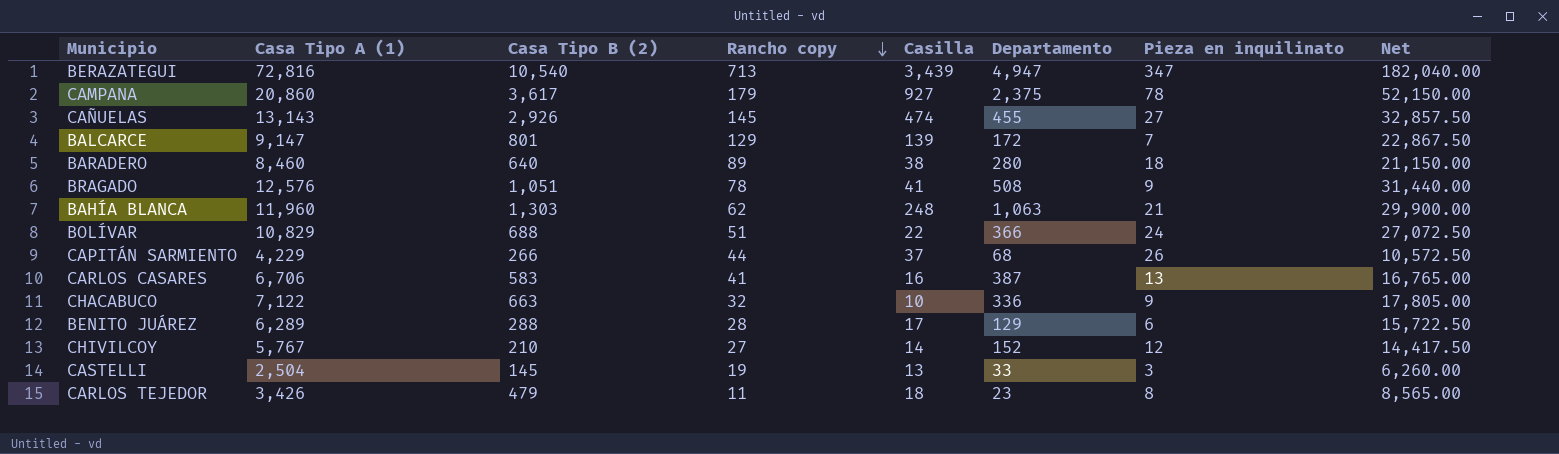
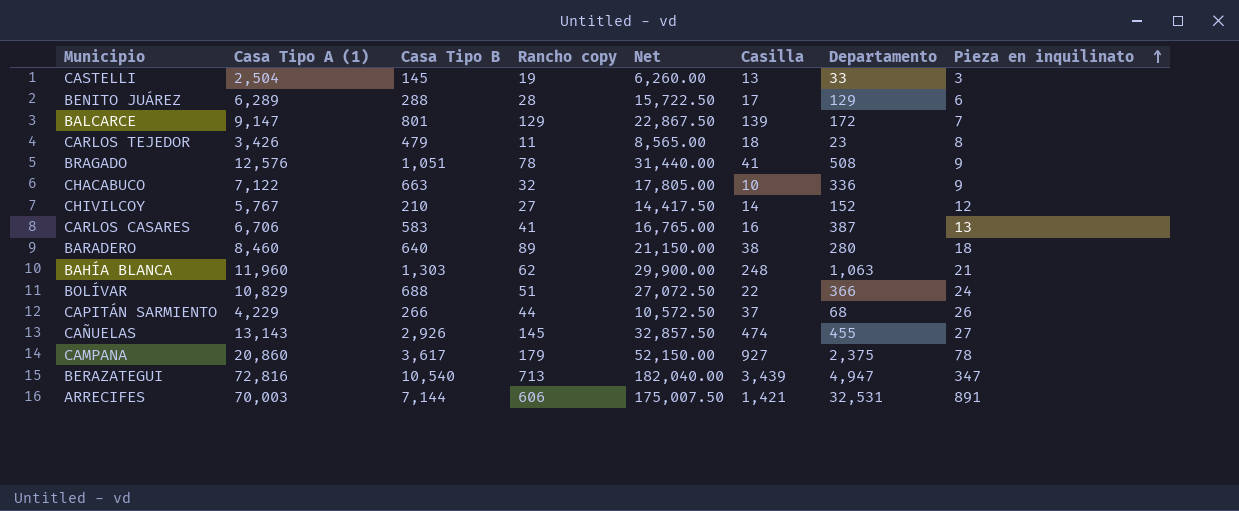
row order: Rancho copy descending -> Pieza en inquilinato ascending
column name: Casa Tipo B (2) -> Casa Tipo B
column Net | position: 8 -> 5
row ARRECIFES: none -> 70,003 | 7,144 | 606 | 175,007.50 | 1,421 | 32,531 | 891

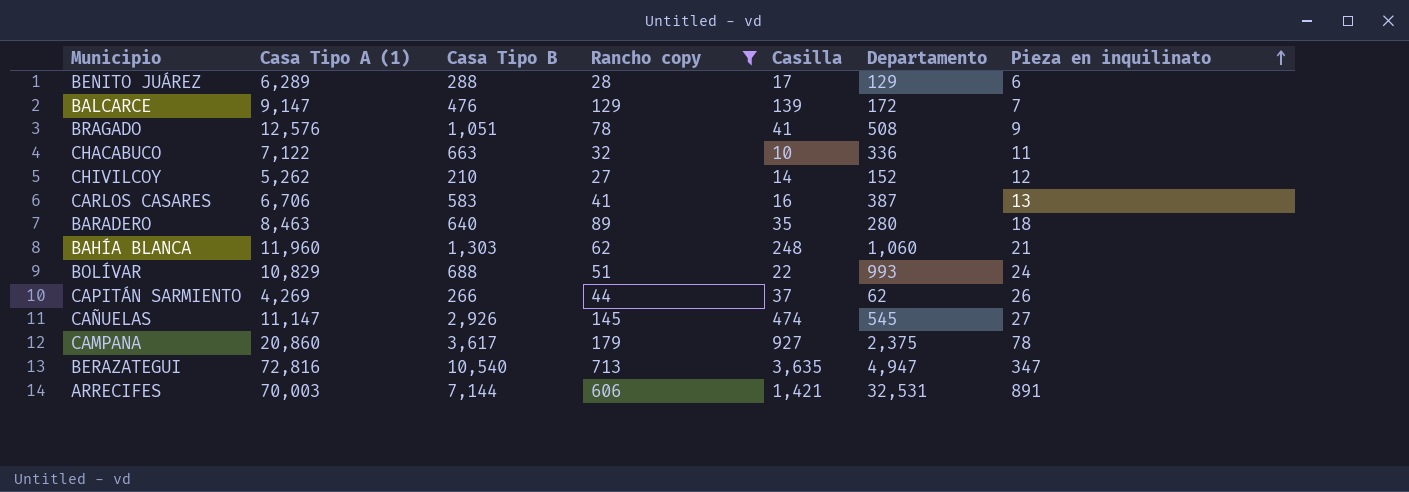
filter: none -> Rancho copy >= 27
column Net | formula: [Casa Tipo A (1)] * 2.5 -> none
BALCARCE | Casa Tipo B: 801 -> 476
CHACABUCO | Pieza en inquilinato: 9 -> 11
CHIVILCOY | Casa Tipo A (1): 5,767 -> 5,262
BARADERO | Casa Tipo A (1): 8,460 -> 8,463
BARADERO | Casilla: 38 -> 35
BAHÍA BLANCA | Departamento: 1,063 -> 1,060
BOLÍVAR | Departamento: 366 -> 993
CAPITÁN SARMIENTO | Casa Tipo A (1): 4,229 -> 4,269
CAPITÁN SARMIENTO | Departamento: 68 -> 62
CAÑUELAS | Casa Tipo A (1): 13,143 -> 11,147
CAÑUELAS | Departamento: 455 -> 545
BERAZATEGUI | Casilla: 3,439 -> 3,635

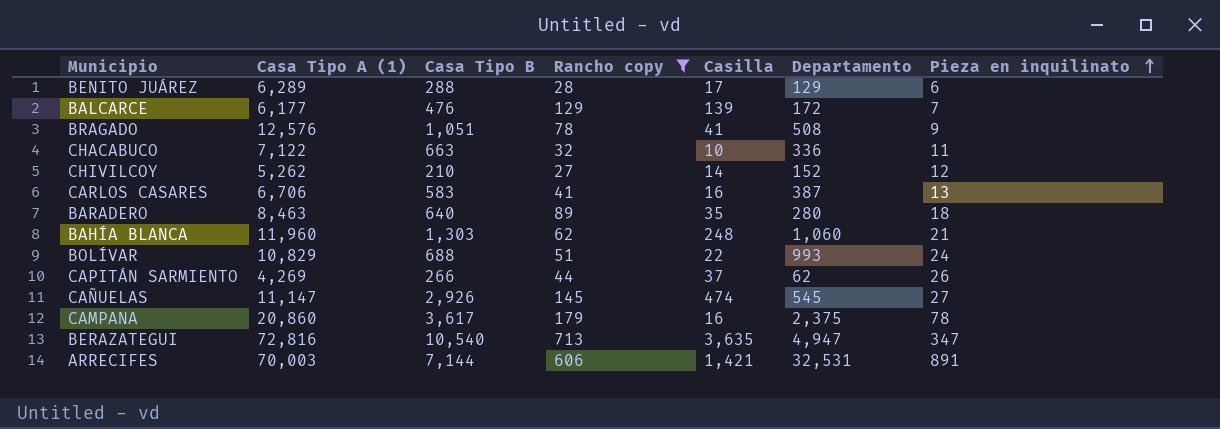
BALCARCE | Casa Tipo A (1): 9,147 -> 6,177
CAMPANA | Casilla: 927 -> 16

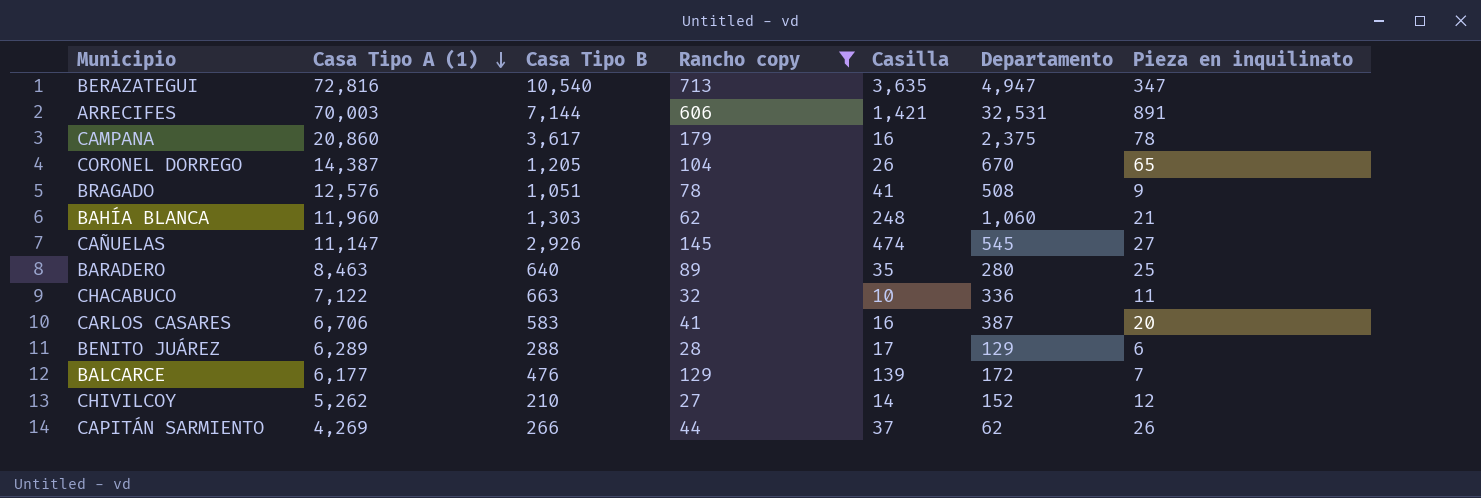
row order: Pieza en inquilinato ascending -> Casa Tipo A (1) descending
row BOLÍVAR: 10,829 | 688 | 51 | 22 | 993 | 24 -> none
row CORONEL DORREGO: none -> 14,387 | 1,205 | 104 | 26 | 670 | 65
BARADERO | Pieza en inquilinato: 18 -> 25
CARLOS CASARES | Pieza en inquilinato: 13 -> 20

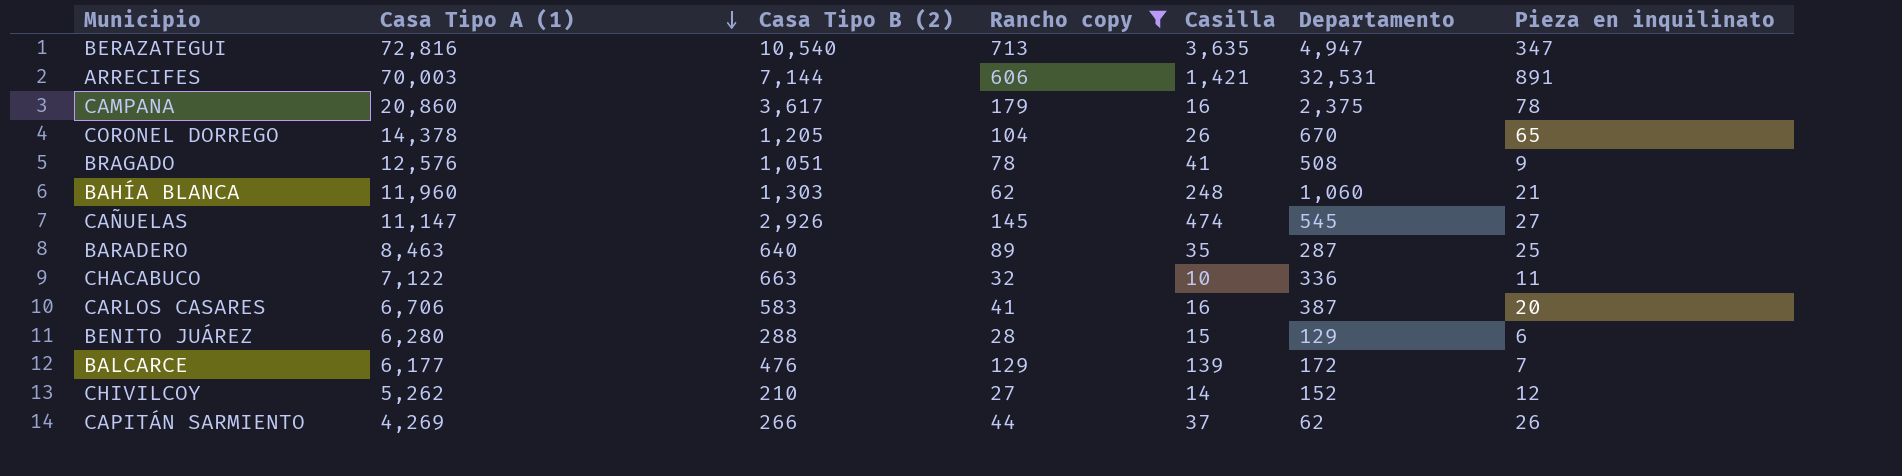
column name: Casa Tipo B -> Casa Tipo B (2)
CORONEL DORREGO | Casa Tipo A (1): 14,387 -> 14,378
BARADERO | Departamento: 280 -> 287
BENITO JUÁREZ | Casa Tipo A (1): 6,289 -> 6,280
BENITO JUÁREZ | Casilla: 17 -> 15

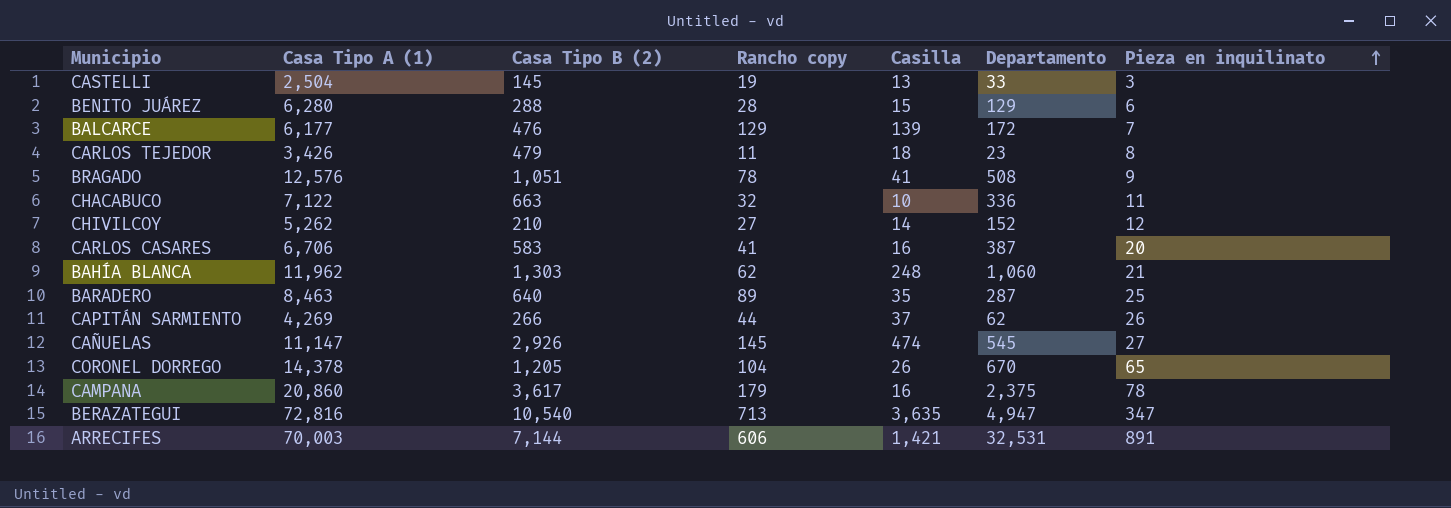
filter: Rancho copy >= 27 -> none
row order: Casa Tipo A (1) descending -> Pieza en inquilinato ascending
BAHÍA BLANCA | Casa Tipo A (1): 11,960 -> 11,962

